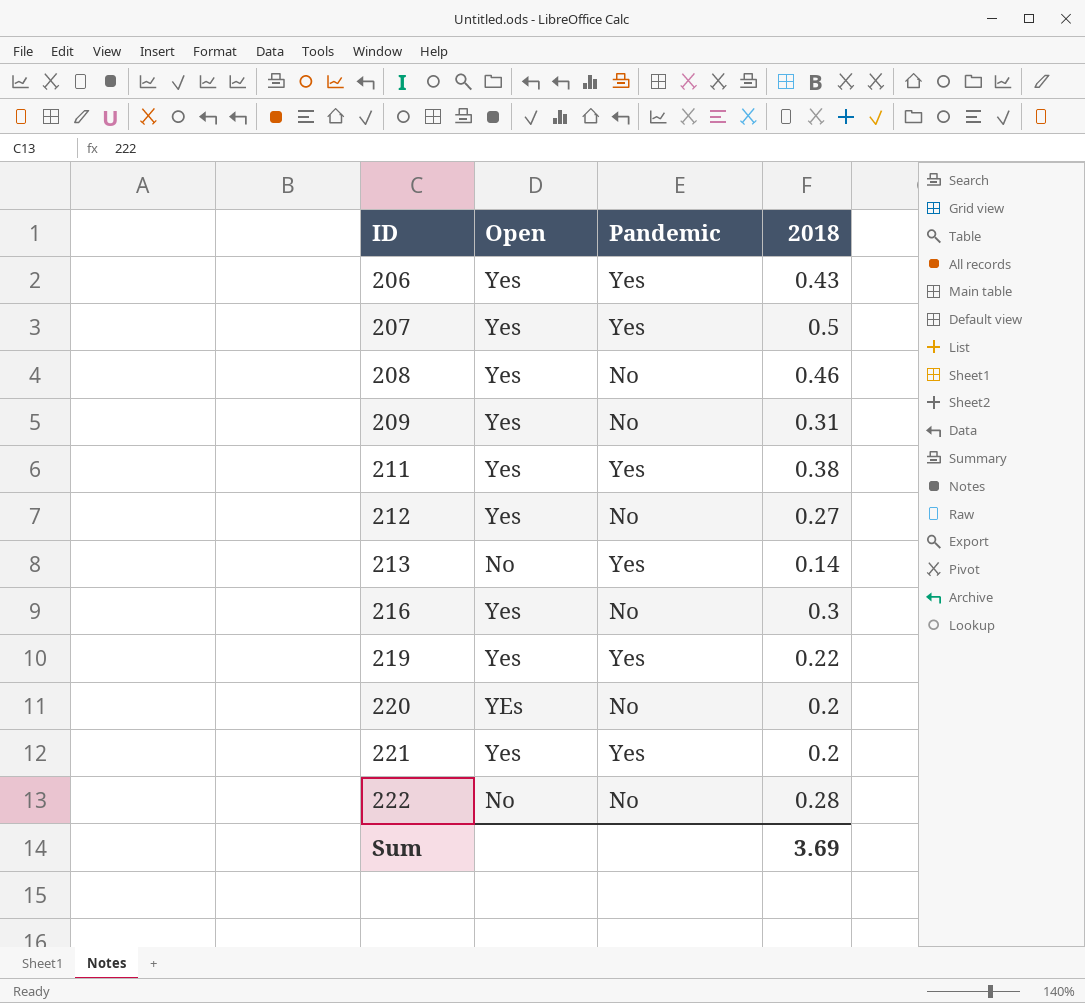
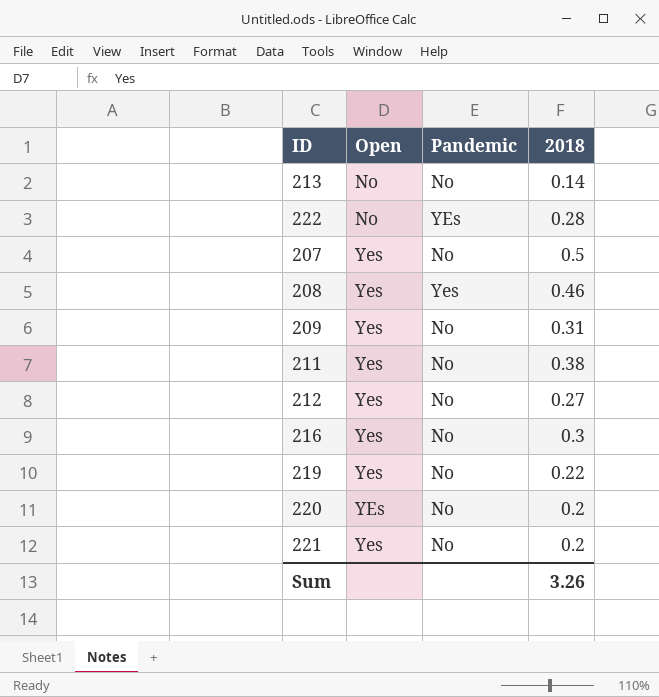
row order: ID ascending -> Open ascending
row 206: Yes | Yes | 0.43 -> none
213 | Pandemic: Yes -> No
222 | Pandemic: No -> YEs
207 | Pandemic: Yes -> No
208 | Pandemic: No -> Yes
211 | Pandemic: Yes -> No
219 | Pandemic: Yes -> No
221 | Pandemic: Yes -> No
Sum | 2018: 3.69 -> 3.26

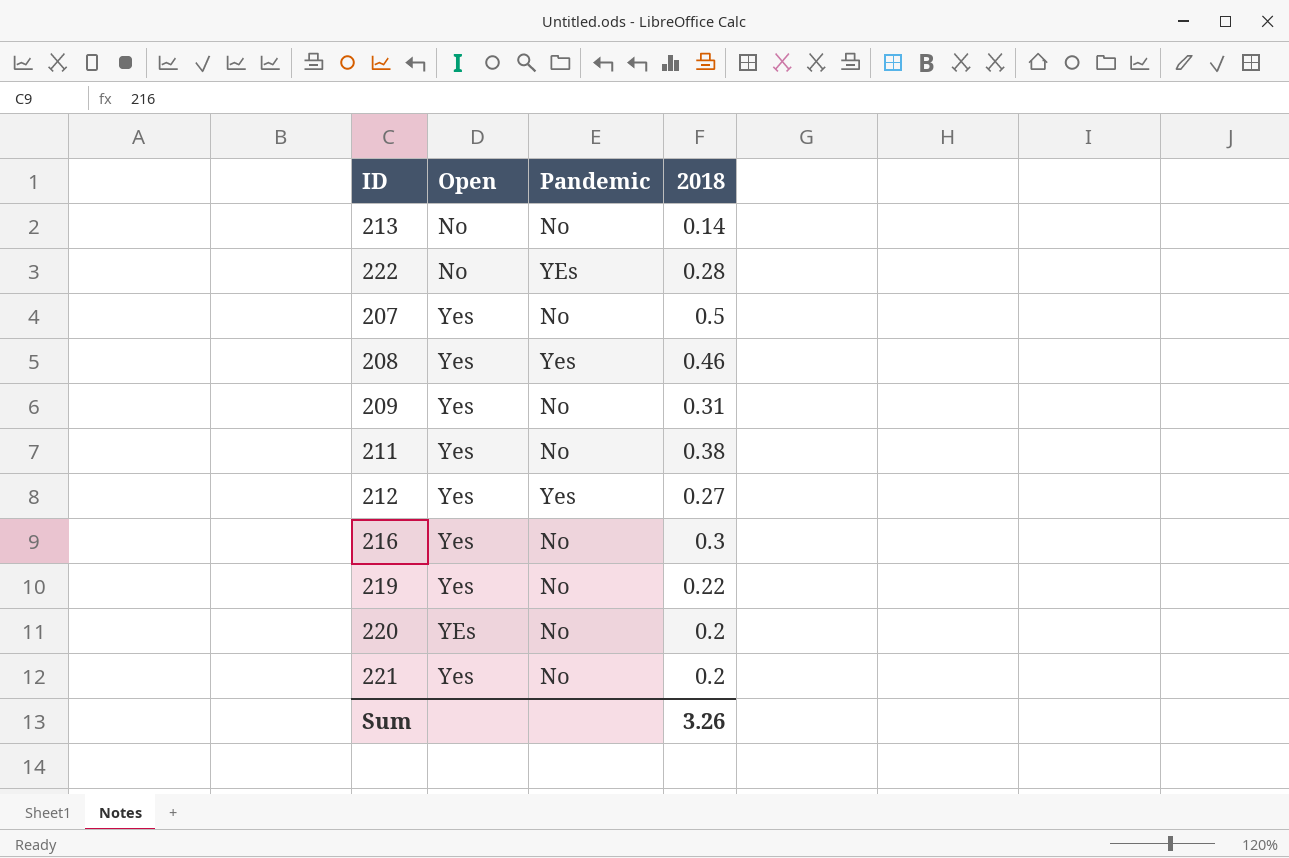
212 | Pandemic: No -> Yes

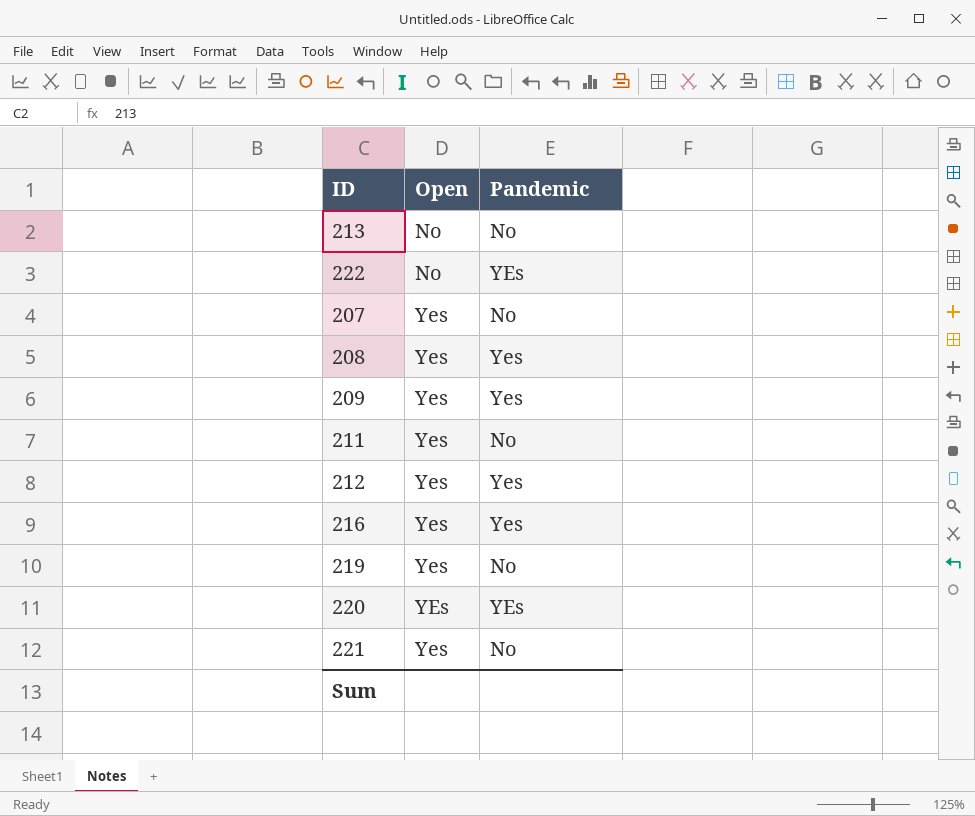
column 2018 | position: 4 -> none
209 | Pandemic: No -> Yes
216 | Pandemic: No -> Yes
220 | Pandemic: No -> YEs

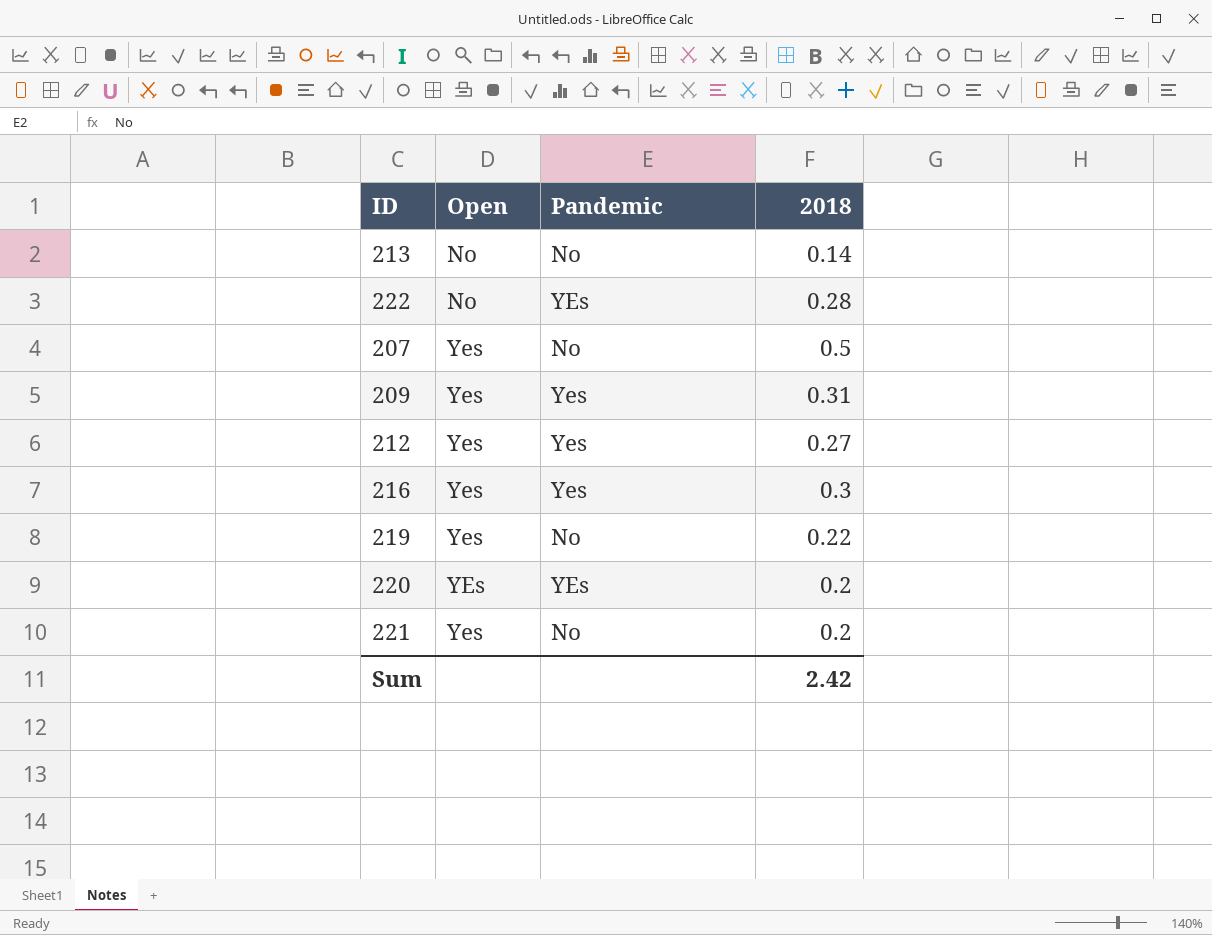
column 2018 | position: none -> 4
row 208: Yes | Yes -> none
row 211: Yes | No -> none

